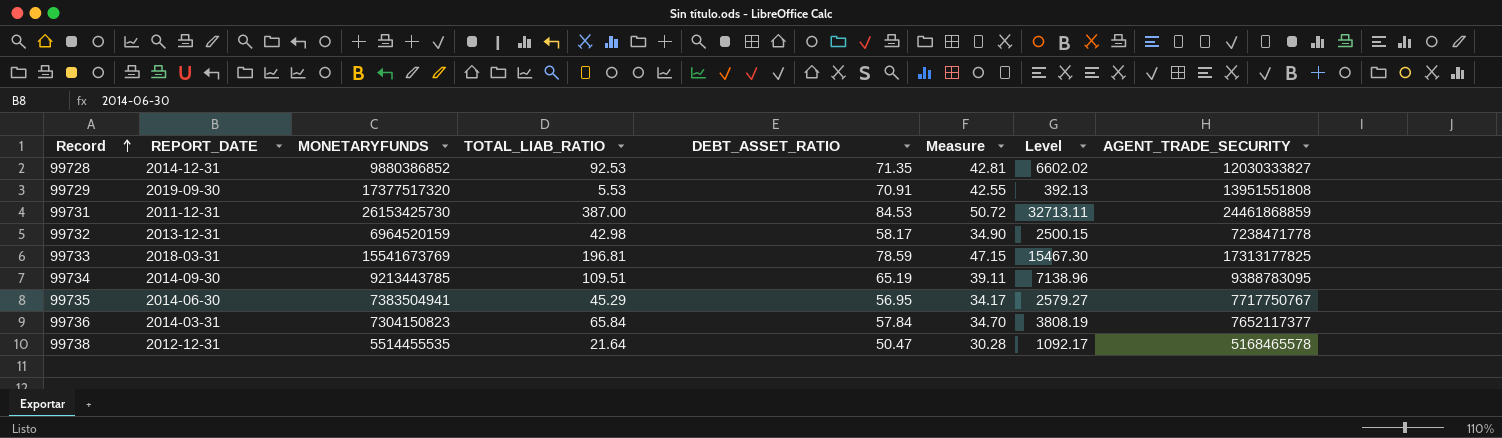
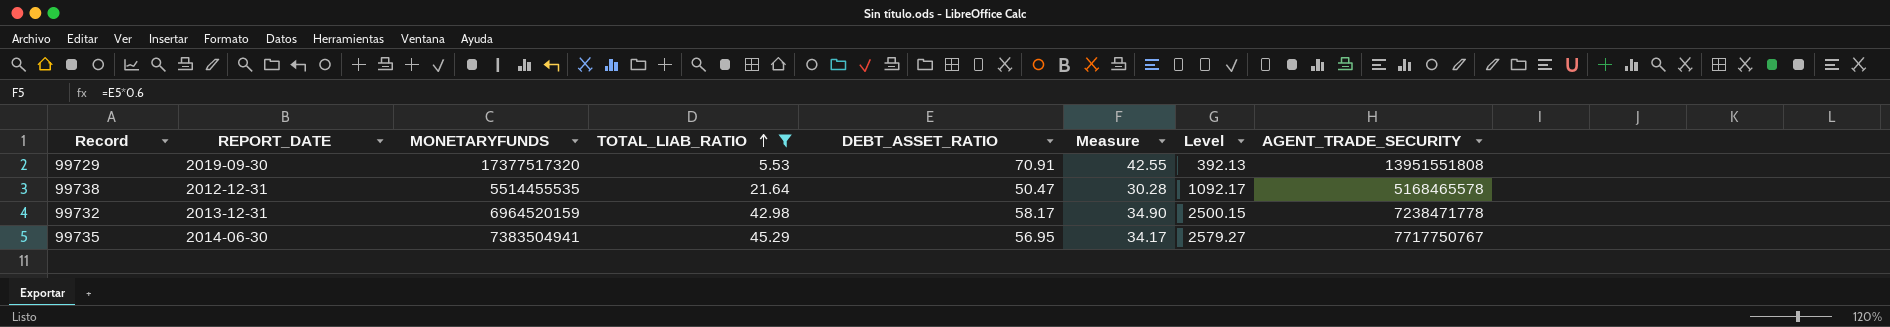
filter: none -> TOTAL_LIAB_RATIO <= 45.29
row order: Record ascending -> TOTAL_LIAB_RATIO ascending

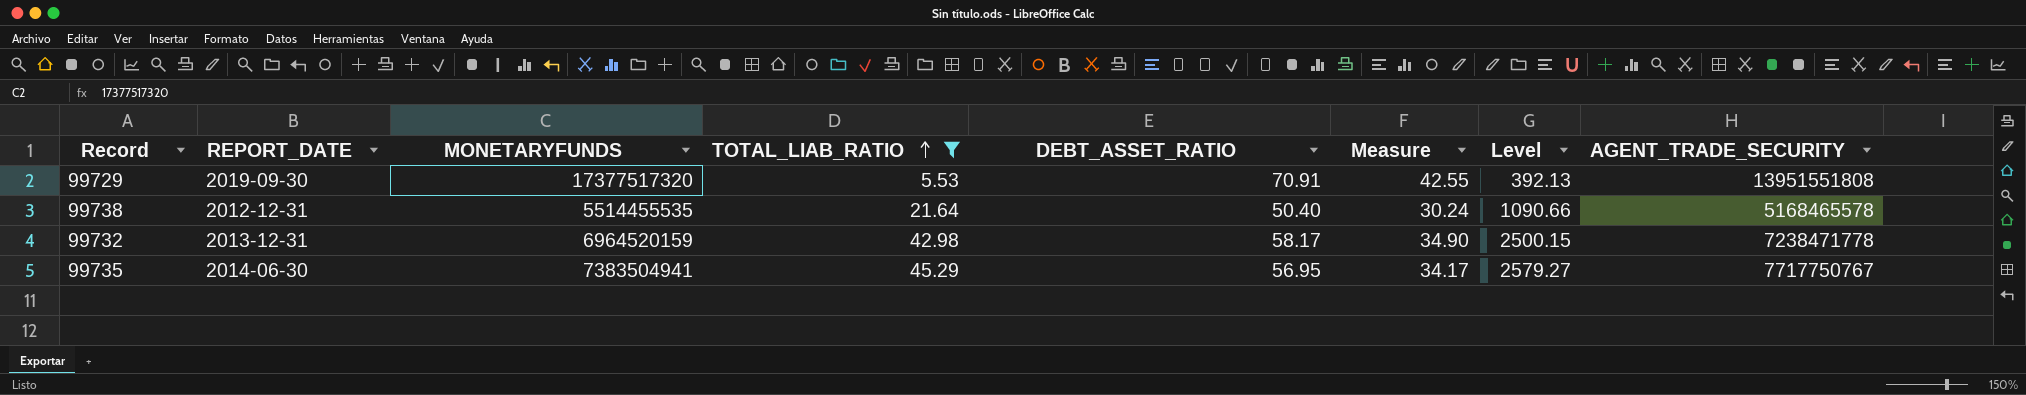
99738 | DEBT_ASSET_RATIO: 50.47 -> 50.40
99738 | Measure: 30.28 -> 30.24
99738 | Level: 1092.17 -> 1090.66

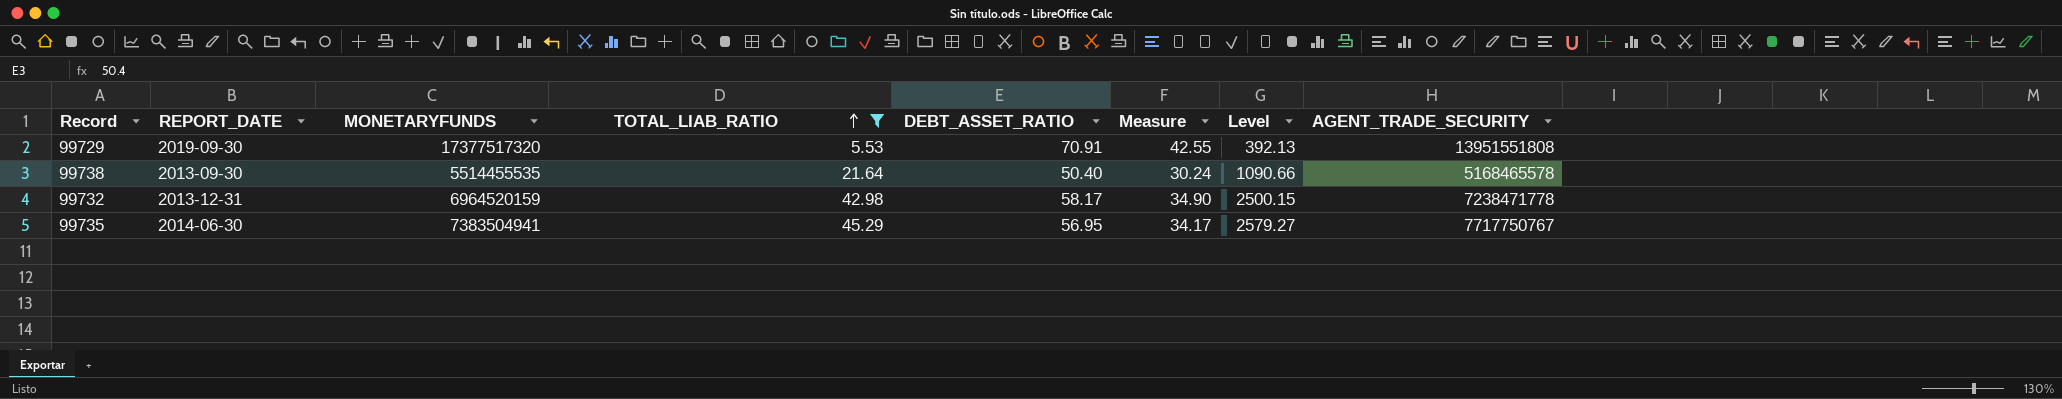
99738 | REPORT_DATE: 2012-12-31 -> 2013-09-30

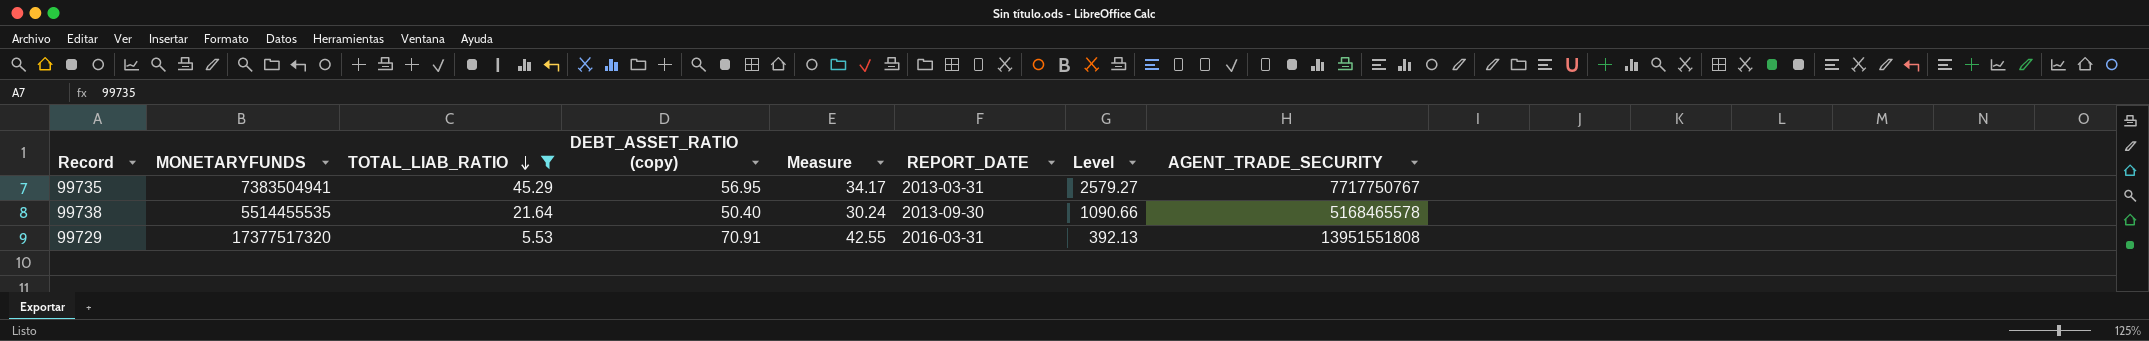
row order: TOTAL_LIAB_RATIO ascending -> TOTAL_LIAB_RATIO descending
column name: DEBT_ASSET_RATIO -> DEBT_ASSET_RATIO (copy)
column REPORT_DATE | position: 2 -> 6
row 99732: 2013-12-31 | 6964520159 | 42.98 | 58.17 | 34.90 | 2500.15 | 7238471778 -> none
99735 | REPORT_DATE: 2014-06-30 -> 2013-03-31
99729 | REPORT_DATE: 2019-09-30 -> 2016-03-31

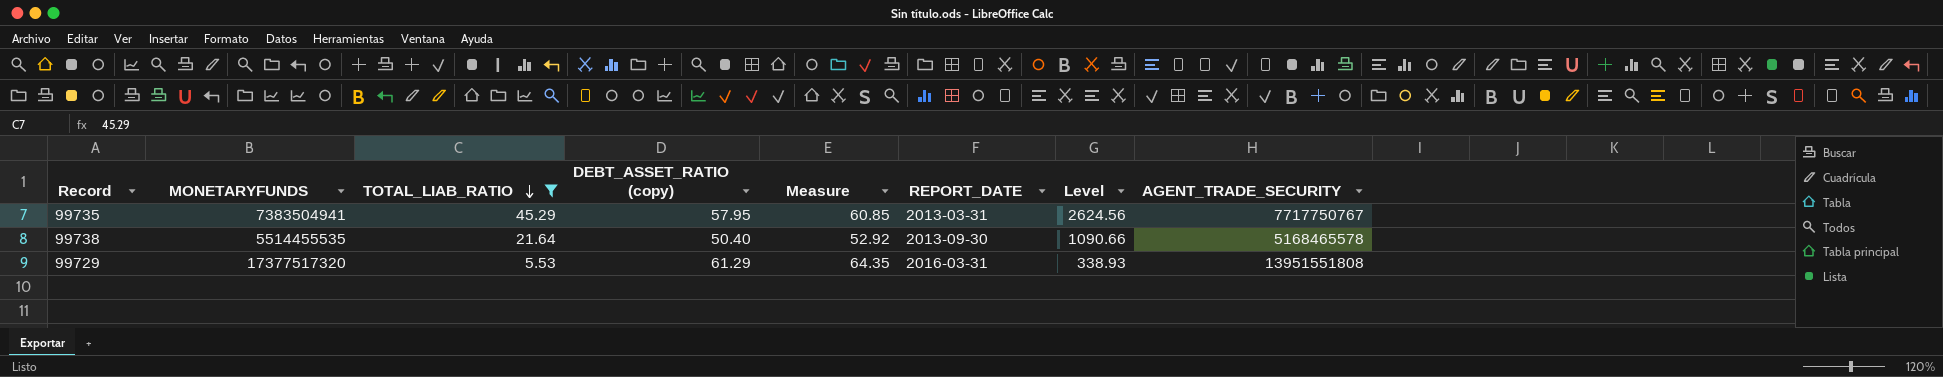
column Measure | formula: [DEBT_ASSET_RATIO (copy)] * 0.6 -> [DEBT_ASSET_RATIO (copy)] * 1.05
99735 | DEBT_ASSET_RATIO (copy): 56.95 -> 57.95
99735 | Level: 2579.27 -> 2624.56
99729 | DEBT_ASSET_RATIO (copy): 70.91 -> 61.29
99729 | Level: 392.13 -> 338.93

